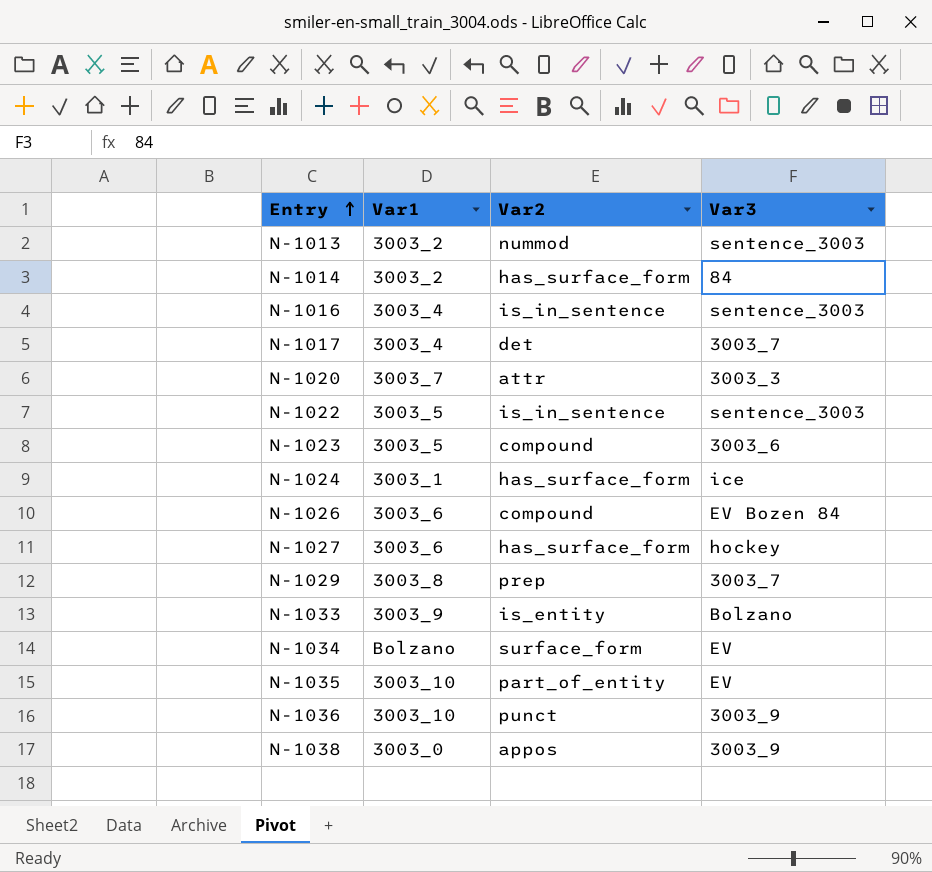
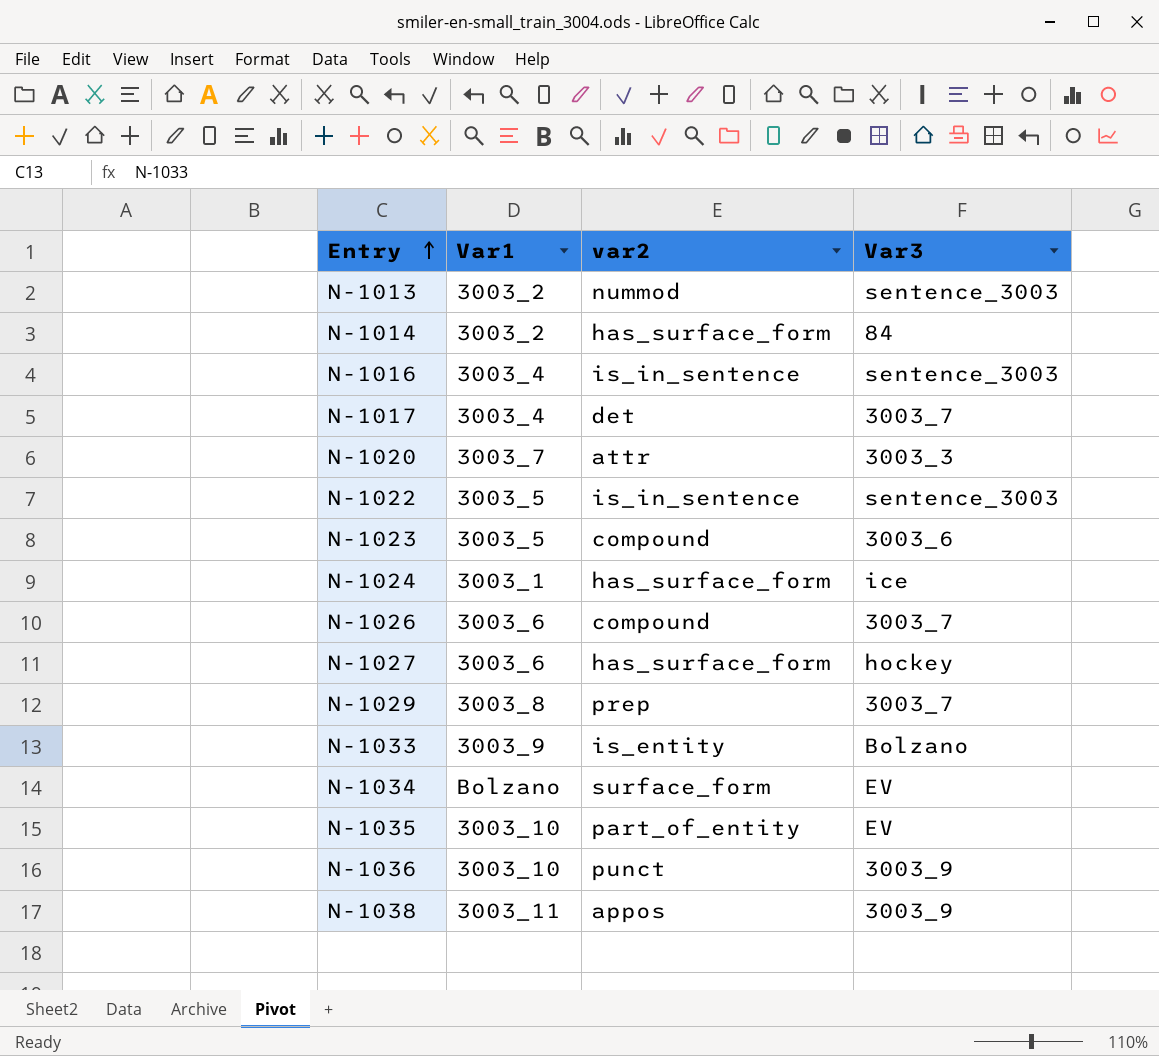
column name: Var2 -> var2
N-1026 | Var3: EV Bozen 84 -> 3003_7
N-1038 | Var1: 3003_0 -> 3003_11

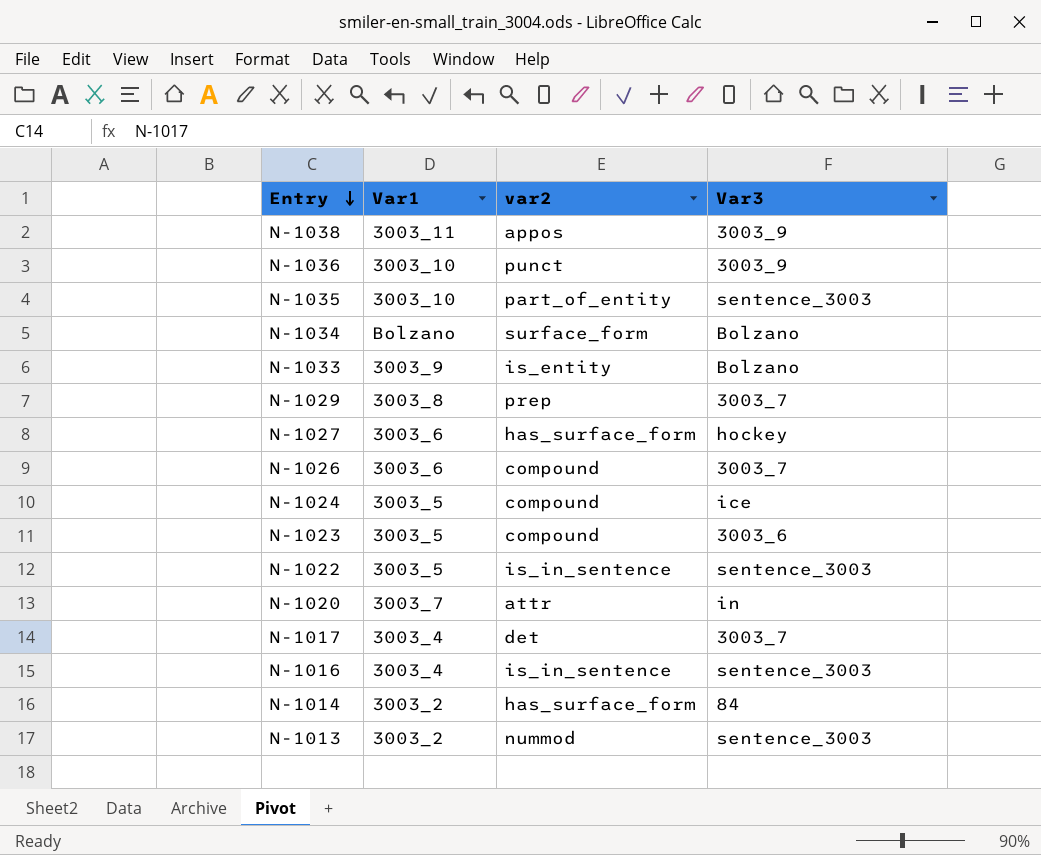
row order: Entry ascending -> Entry descending
N-1035 | Var3: EV -> sentence_3003
N-1034 | Var3: EV -> Bolzano
N-1024 | Var1: 3003_1 -> 3003_5
N-1024 | var2: has_surface_form -> compound
N-1020 | Var3: 3003_3 -> in

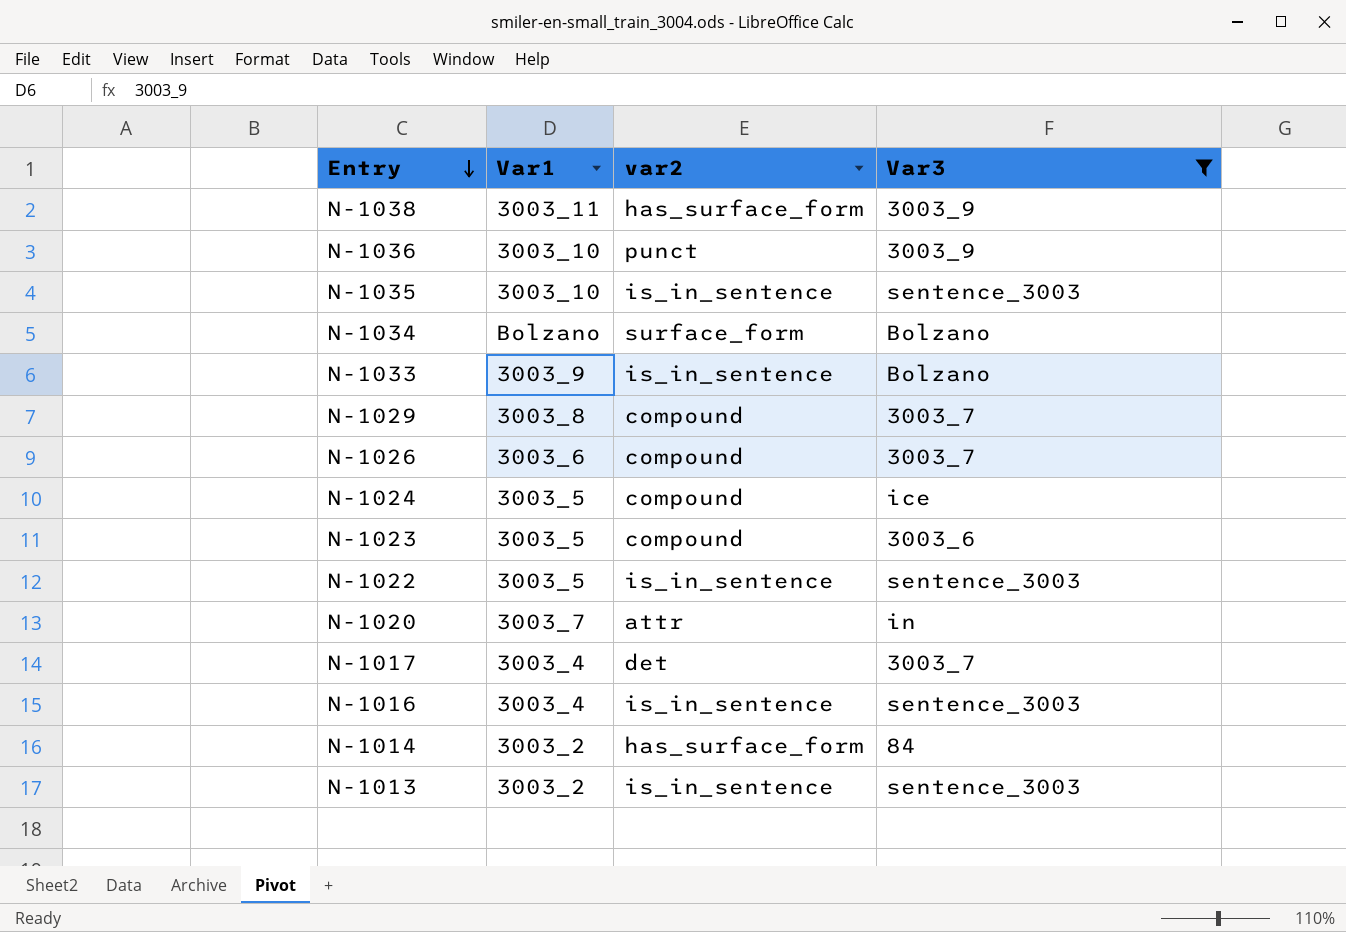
filter: none -> Var3 != hockey
N-1038 | var2: appos -> has_surface_form
N-1035 | var2: part_of_entity -> is_in_sentence
N-1033 | var2: is_entity -> is_in_sentence
N-1029 | var2: prep -> compound
N-1013 | var2: nummod -> is_in_sentence

